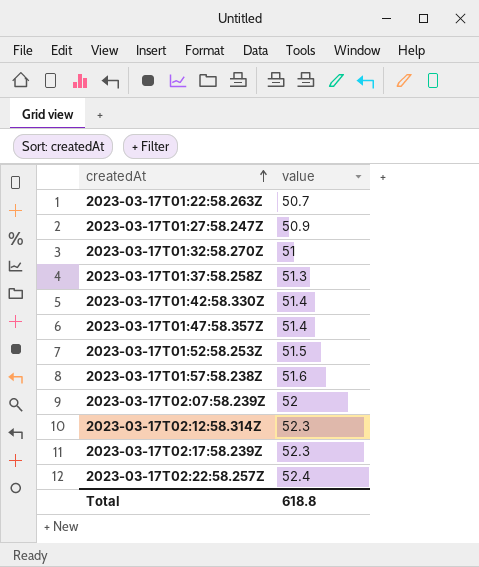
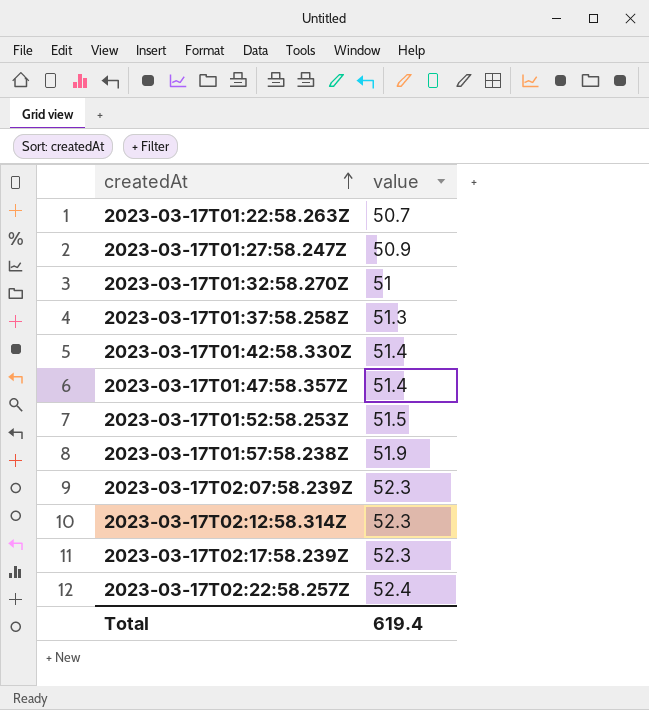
2023-03-17T01:57:58.238Z | value: 51.6 -> 51.9
2023-03-17T02:07:58.239Z | value: 52 -> 52.3
Total | value: 618.8 -> 619.4

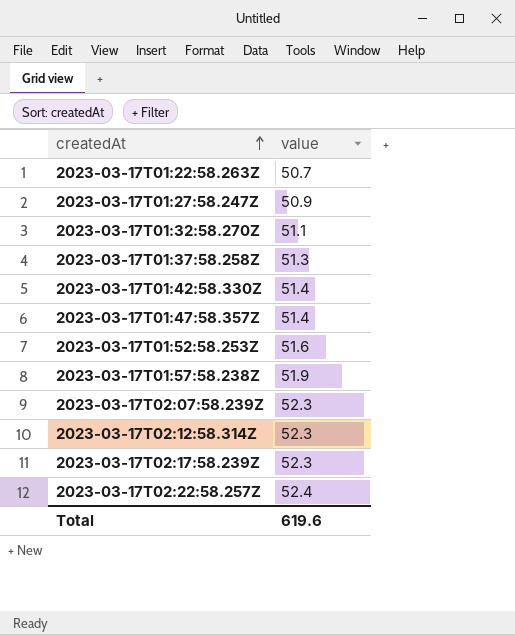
2023-03-17T01:32:58.270Z | value: 51 -> 51.1
2023-03-17T01:52:58.253Z | value: 51.5 -> 51.6
Total | value: 619.4 -> 619.6

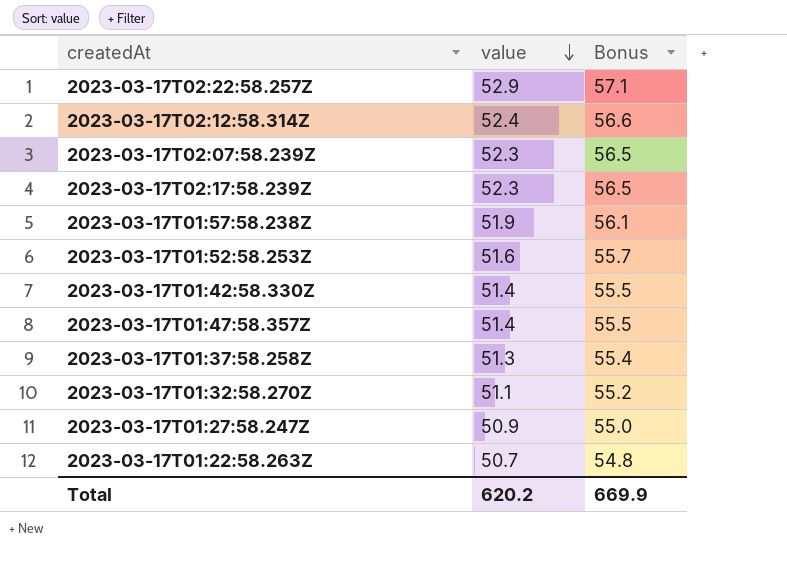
row order: createdAt ascending -> value descending
column Bonus | formula: none -> [value] * 1.08
2023-03-17T02:22:58.257Z | value: 52.4 -> 52.9
2023-03-17T02:12:58.314Z | value: 52.3 -> 52.4
Total | value: 619.6 -> 620.2

